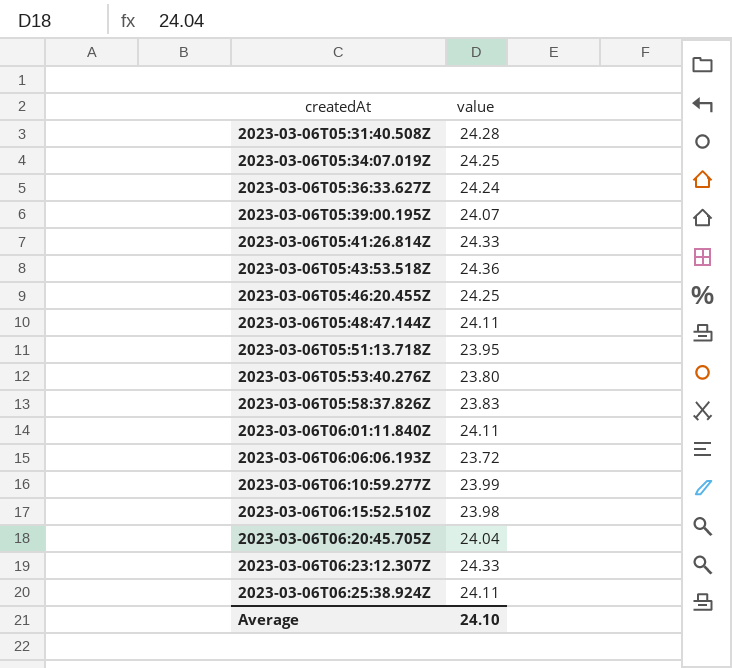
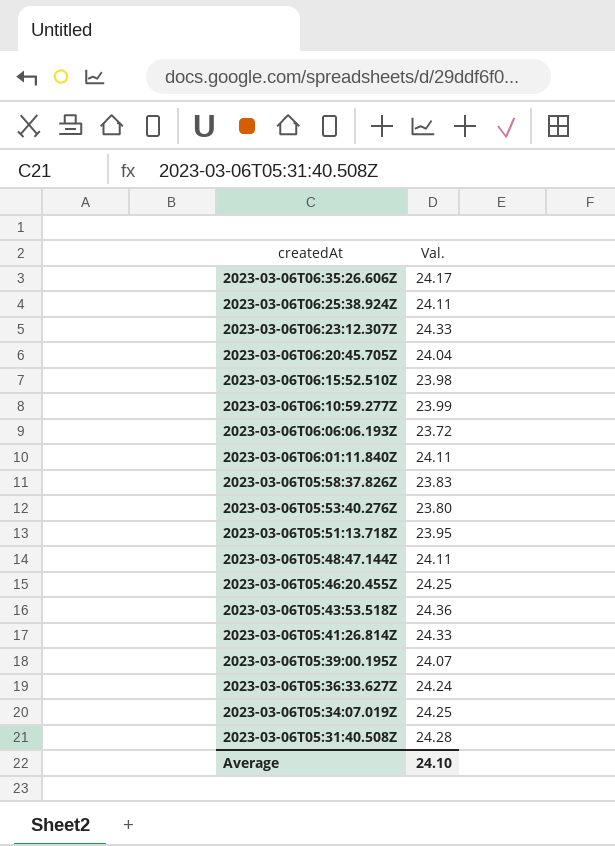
row order: createdAt ascending -> createdAt descending
column name: value -> Val.
row 2023-03-06T06:35:26.606Z: none -> 24.17

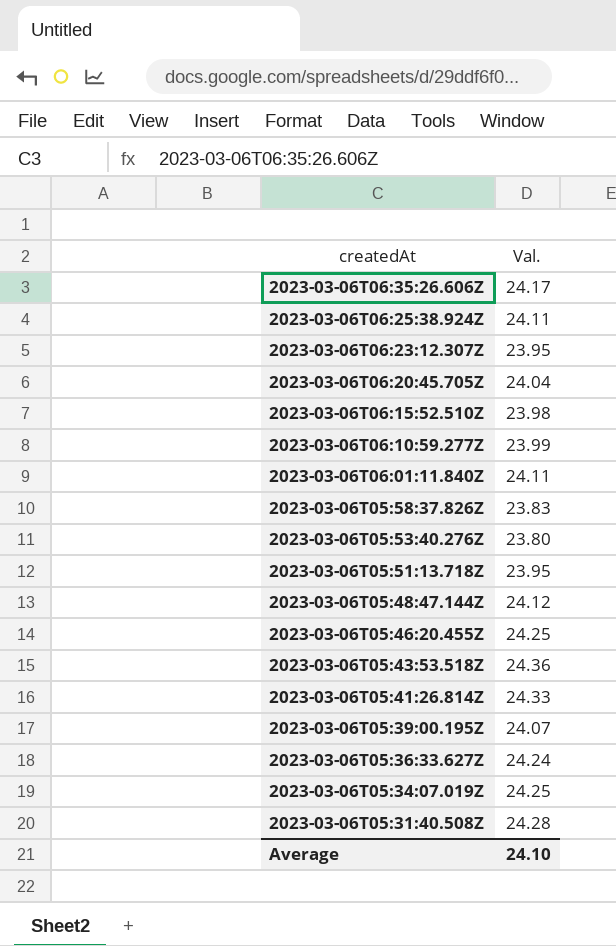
row 2023-03-06T06:06:06.193Z: 23.72 -> none
2023-03-06T06:23:12.307Z | Val.: 24.33 -> 23.95
2023-03-06T05:48:47.144Z | Val.: 24.11 -> 24.12

